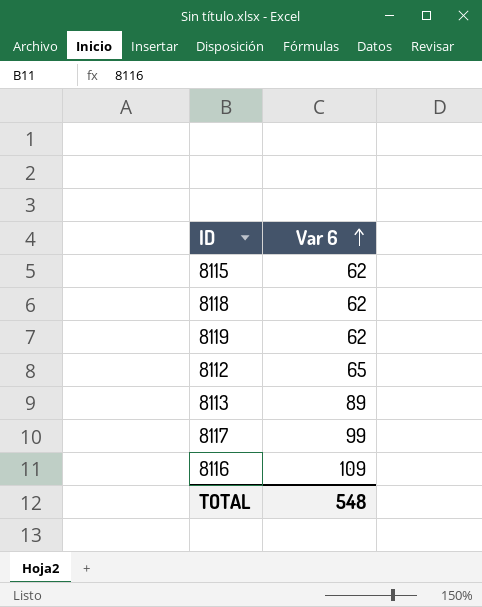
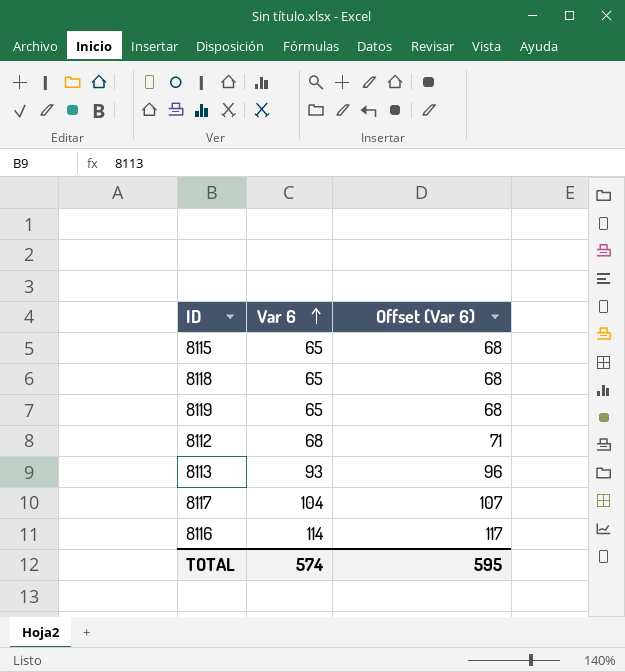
column Offset (Var 6) | formula: none -> [Var 6] + 3
8115 | Var 6: 62 -> 65
8118 | Var 6: 62 -> 65
8119 | Var 6: 62 -> 65
8112 | Var 6: 65 -> 68
8113 | Var 6: 89 -> 93
8117 | Var 6: 99 -> 104
8116 | Var 6: 109 -> 114
TOTAL | Var 6: 548 -> 574

